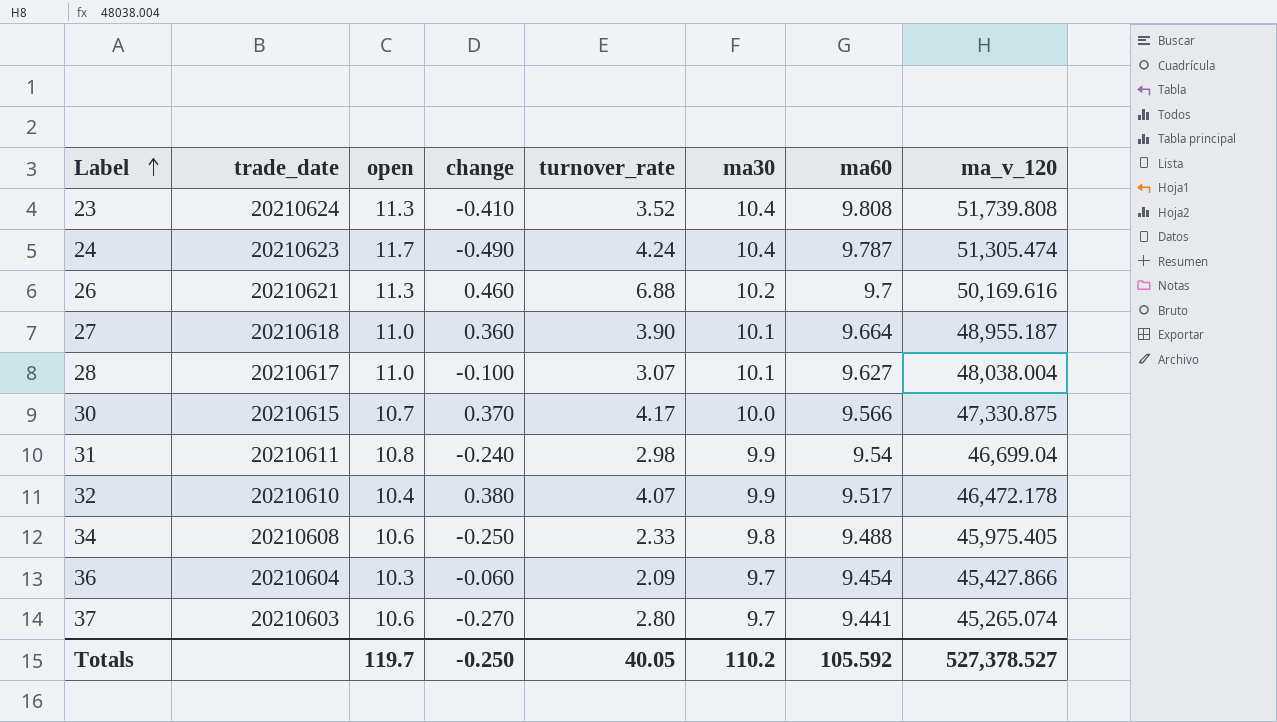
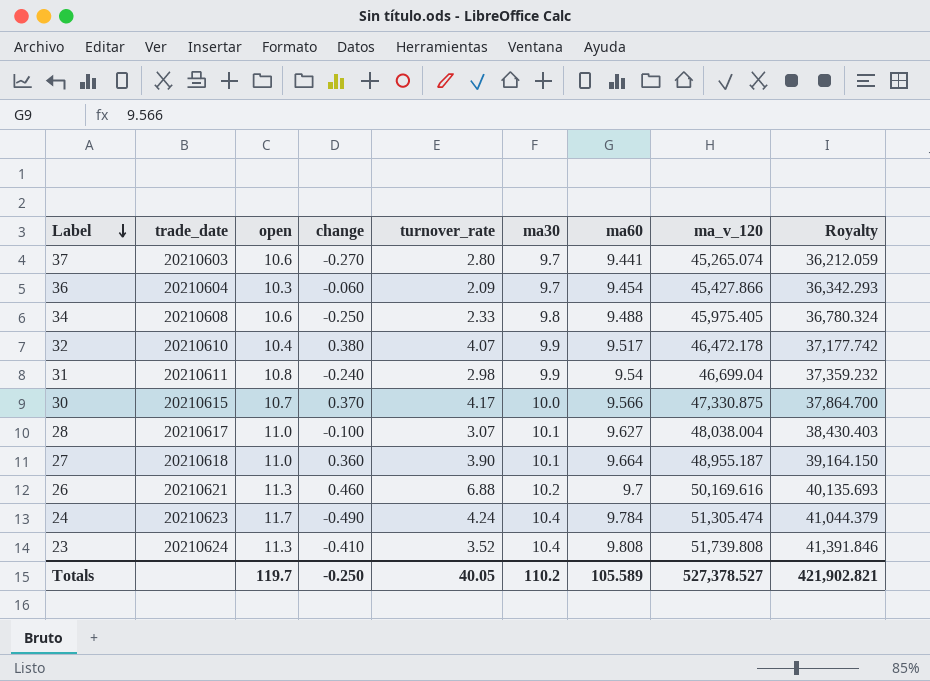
row order: Label ascending -> Label descending
column Royalty | formula: none -> [ma_v_120] * 0.8
24 | ma60: 9.787 -> 9.784
Totals | ma60: 105.592 -> 105.589

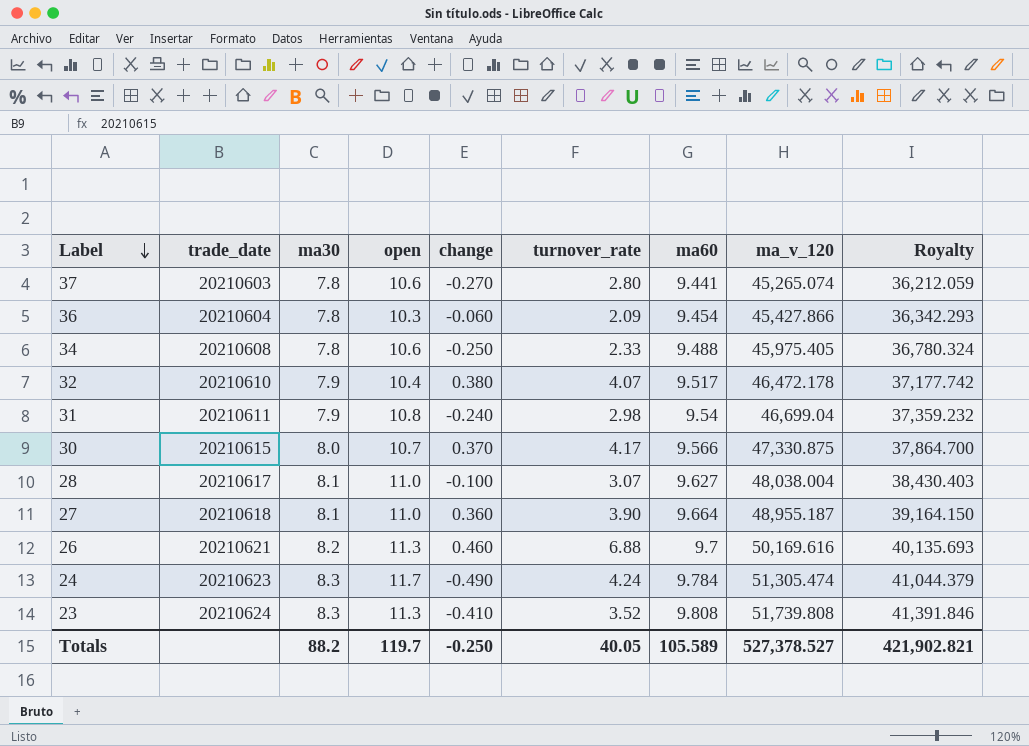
column ma30 | position: 6 -> 3
37 | ma30: 9.7 -> 7.8
36 | ma30: 9.7 -> 7.8
34 | ma30: 9.8 -> 7.8
32 | ma30: 9.9 -> 7.9
31 | ma30: 9.9 -> 7.9
30 | ma30: 10.0 -> 8.0
28 | ma30: 10.1 -> 8.1
27 | ma30: 10.1 -> 8.1
26 | ma30: 10.2 -> 8.2
24 | ma30: 10.4 -> 8.3
23 | ma30: 10.4 -> 8.3
Totals | ma30: 110.2 -> 88.2

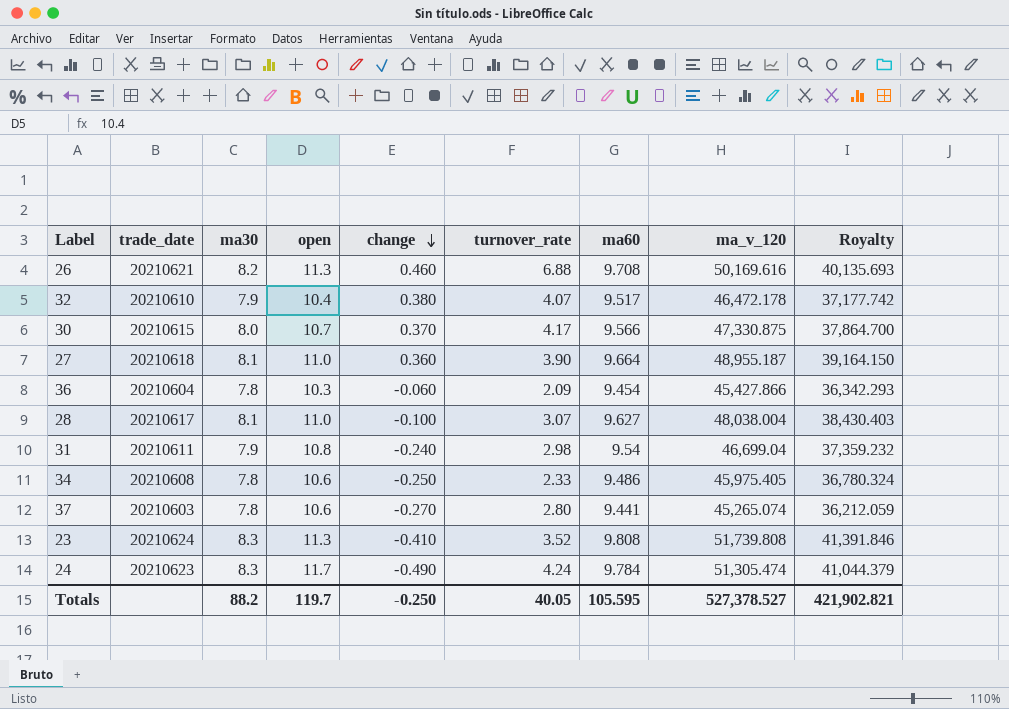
row order: Label descending -> change descending
26 | ma60: 9.7 -> 9.708
34 | ma60: 9.488 -> 9.486
Totals | ma60: 105.589 -> 105.595

